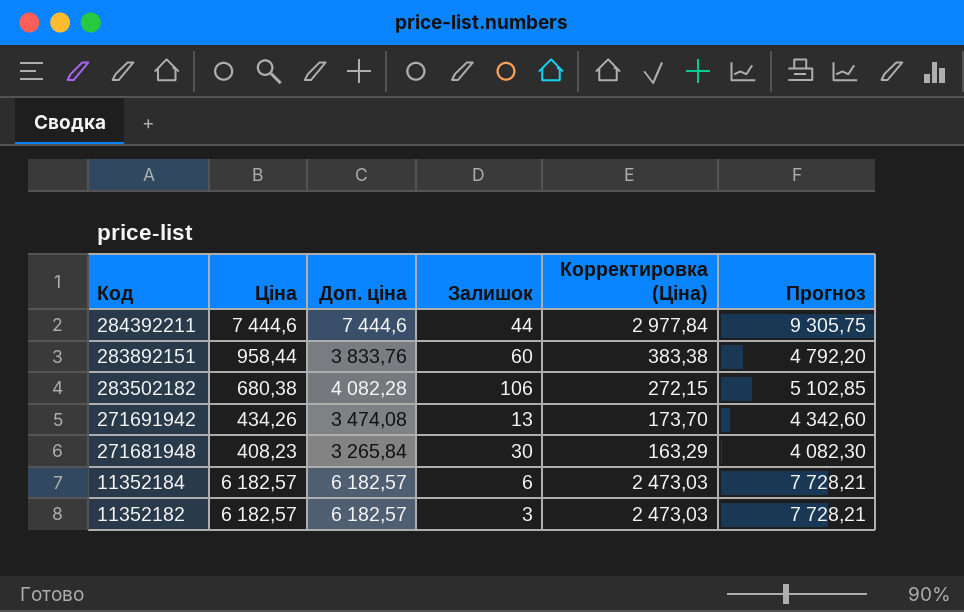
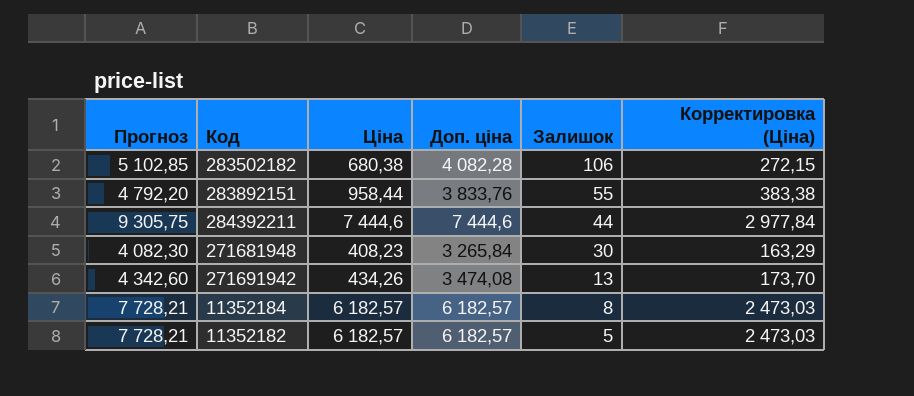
row order: Код descending -> Залишок descending
column Прогноз | position: 6 -> 1
283892151 | Залишок: 60 -> 55
11352184 | Залишок: 6 -> 8
11352182 | Залишок: 3 -> 5

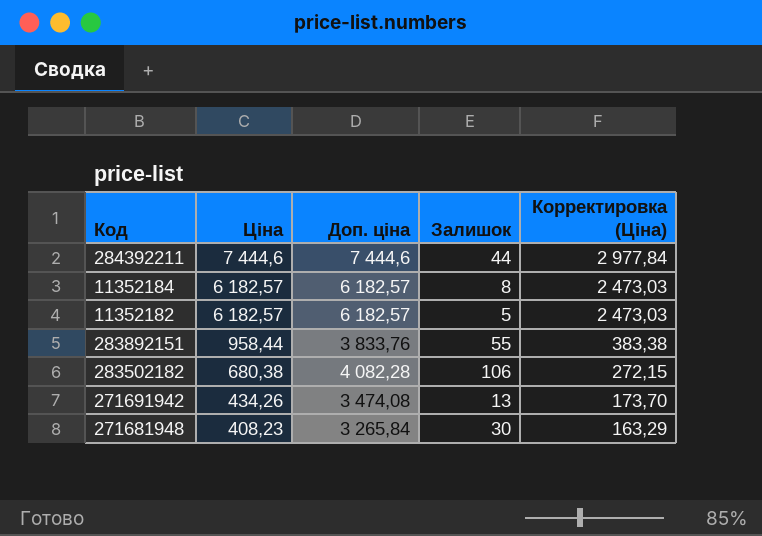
row order: Залишок descending -> Ціна descending
column Прогноз | formula: [Доп. ціна] * 1,25 -> none

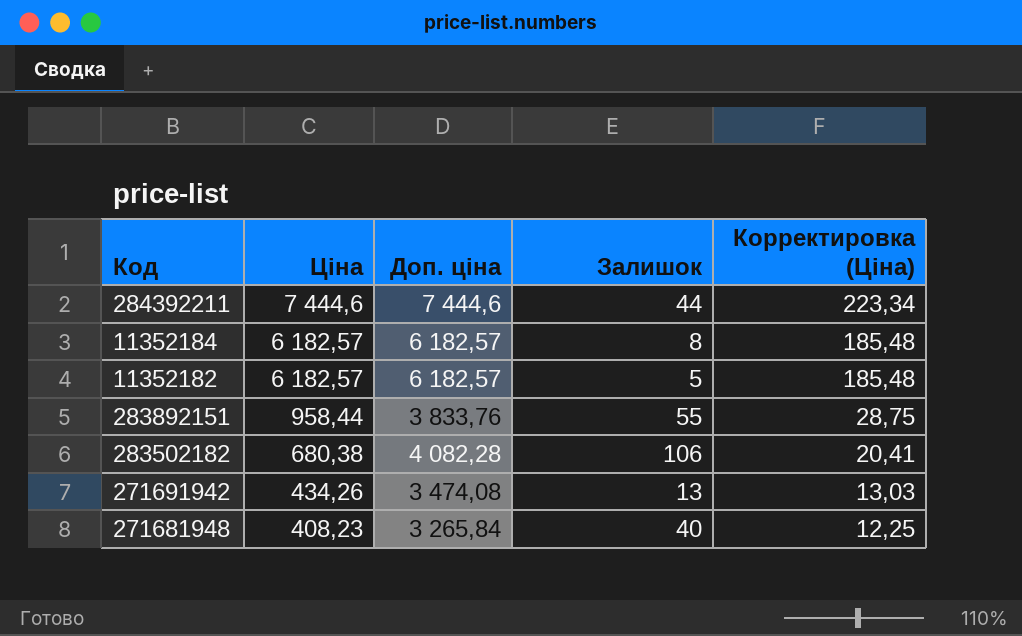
column Корректировка (Ціна) | formula: [Ціна] * 0,4 -> [Ціна] * 0,03
271681948 | Залишок: 30 -> 40

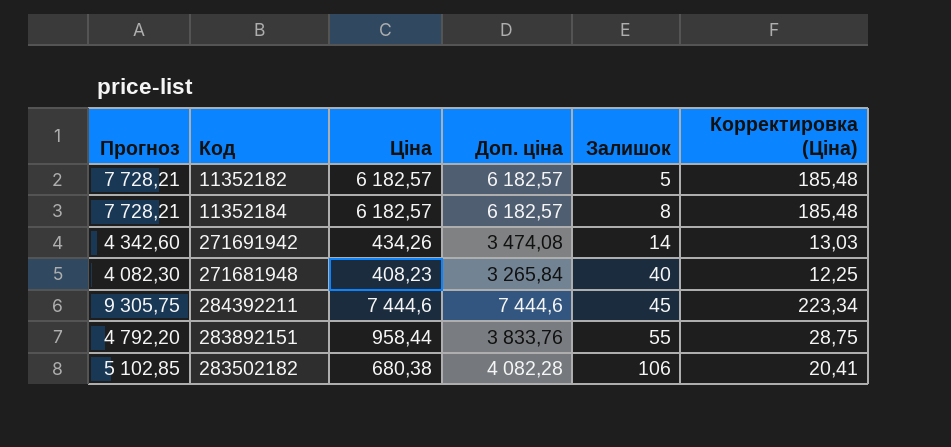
row order: Ціна descending -> Залишок ascending
column Прогноз | formula: none -> [Доп. ціна] * 1,25
271691942 | Залишок: 13 -> 14
284392211 | Залишок: 44 -> 45

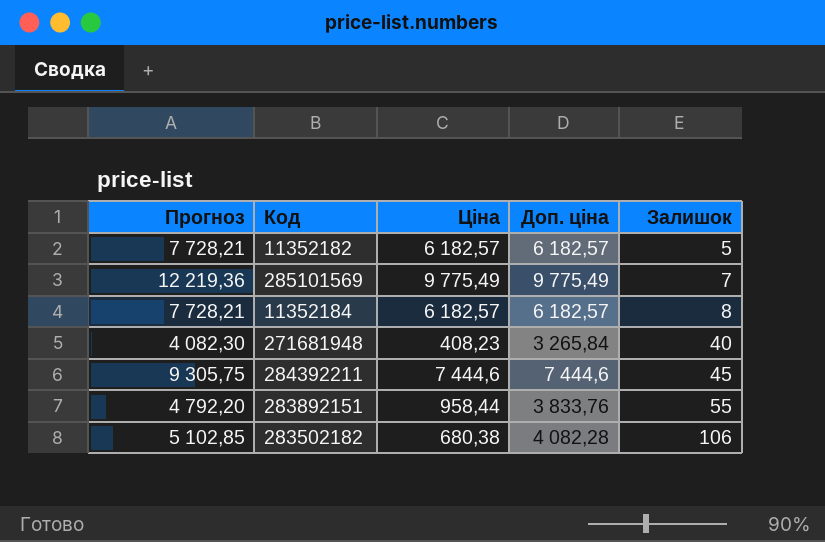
column Корректировка (Ціна) | formula: [Ціна] * 0,03 -> none
row 271691942: 4 342,60 | 434,26 | 3 474,08 | 14 | 13,03 -> none
row 285101569: none -> 12 219,36 | 9 775,49 | 9 775,49 | 7

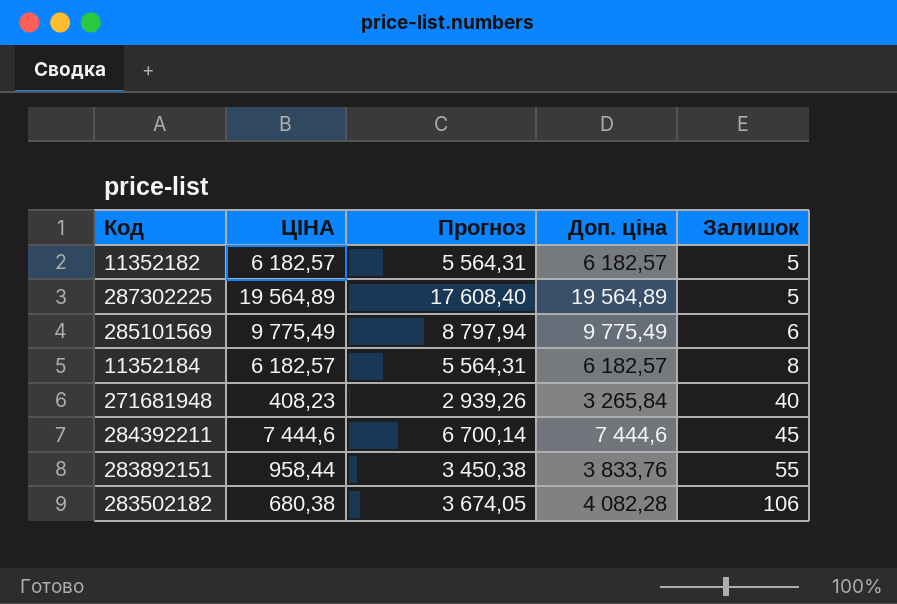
column name: Ціна -> ЦІНА
column Прогноз | formula: [Доп. ціна] * 1,25 -> [Доп. ціна] * 0,9
column Прогноз | position: 1 -> 3
row 287302225: none -> 19 564,89 | 17 608,40 | 19 564,89 | 5
285101569 | Залишок: 7 -> 6

